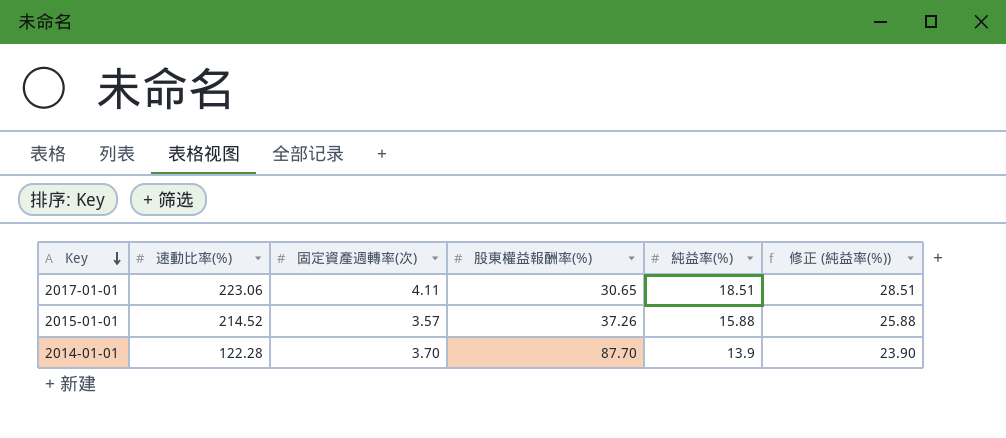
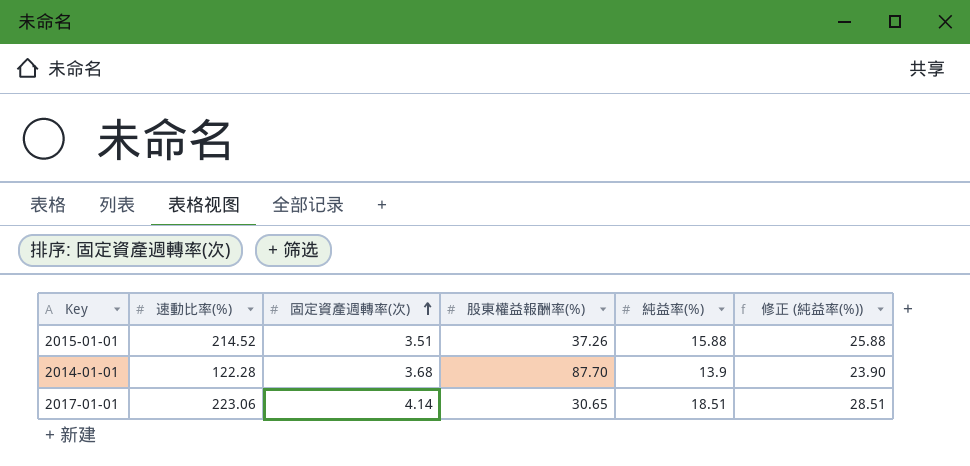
row order: Key descending -> 固定資產週轉率(次) ascending
2015-01-01 | 固定資產週轉率(次): 3.57 -> 3.51
2014-01-01 | 固定資產週轉率(次): 3.70 -> 3.68
2017-01-01 | 固定資產週轉率(次): 4.11 -> 4.14

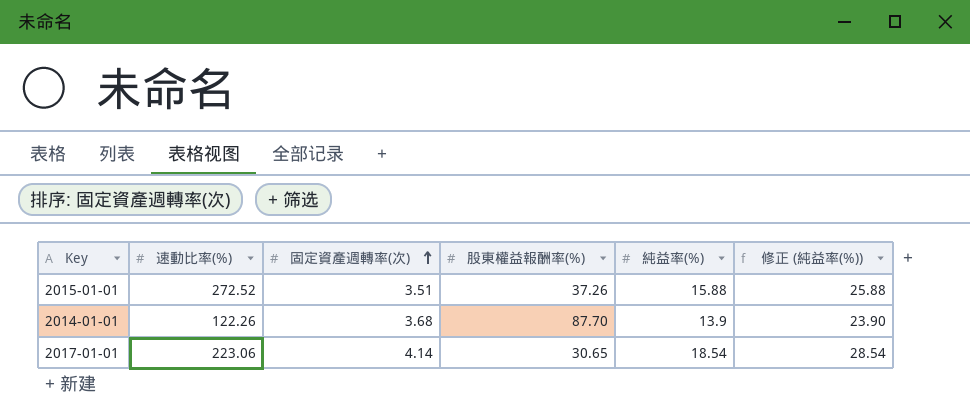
2015-01-01 | 速動比率(%): 214.52 -> 272.52
2014-01-01 | 速動比率(%): 122.28 -> 122.26
2017-01-01 | 純益率(%): 18.51 -> 18.54
2017-01-01 | 修正 (純益率(%)): 28.51 -> 28.54

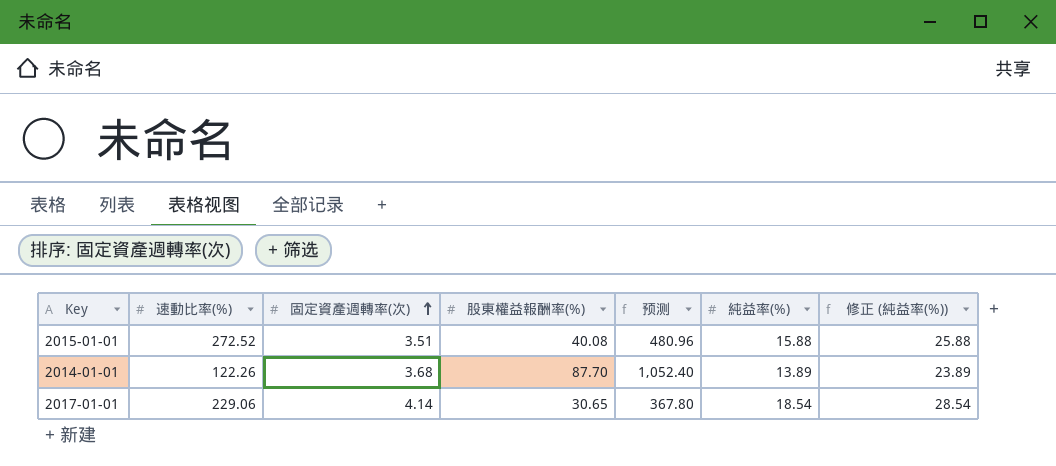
column 预测 | formula: none -> [股東權益報酬率(%)] * 12
2015-01-01 | 股東權益報酬率(%): 37.26 -> 40.08
2014-01-01 | 純益率(%): 13.9 -> 13.89
2014-01-01 | 修正 (純益率(%)): 23.90 -> 23.89
2017-01-01 | 速動比率(%): 223.06 -> 229.06

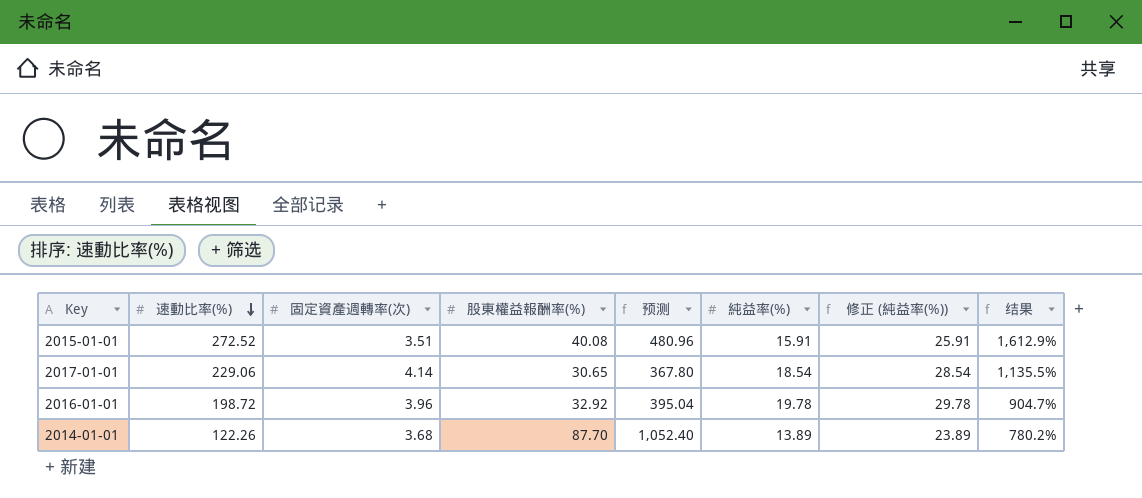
row order: 固定資產週轉率(次) ascending -> 速動比率(%) descending
column 结果 | formula: none -> ([速動比率(%)] - [純益率(%)]) / [純益率(%)]
2015-01-01 | 純益率(%): 15.88 -> 15.91
2015-01-01 | 修正 (純益率(%)): 25.88 -> 25.91
row 2016-01-01: none -> 198.72 | 3.96 | 32.92 | 395.04 | 19.78 | 29.78 | 904.7%

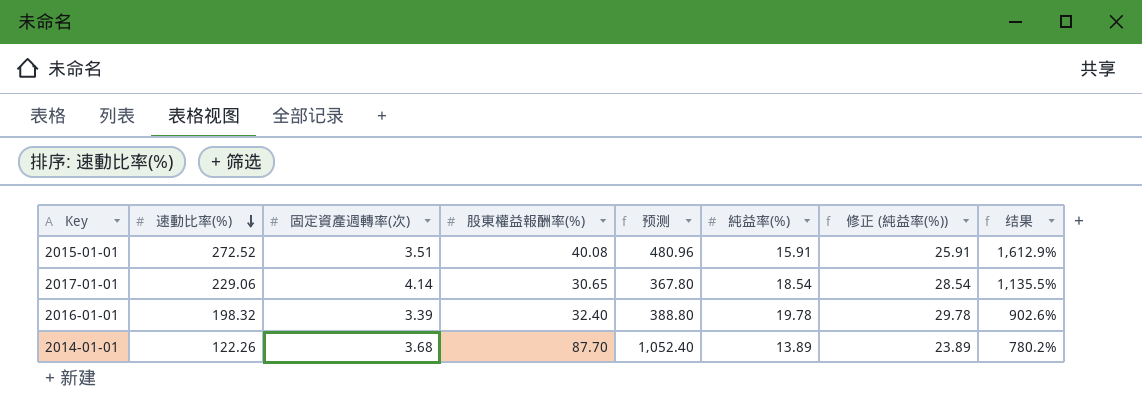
2016-01-01 | 速動比率(%): 198.72 -> 198.32
2016-01-01 | 固定資產週轉率(次): 3.96 -> 3.39
2016-01-01 | 股東權益報酬率(%): 32.92 -> 32.40
2016-01-01 | 预测: 395.04 -> 388.80
2016-01-01 | 结果: 904.7% -> 902.6%

